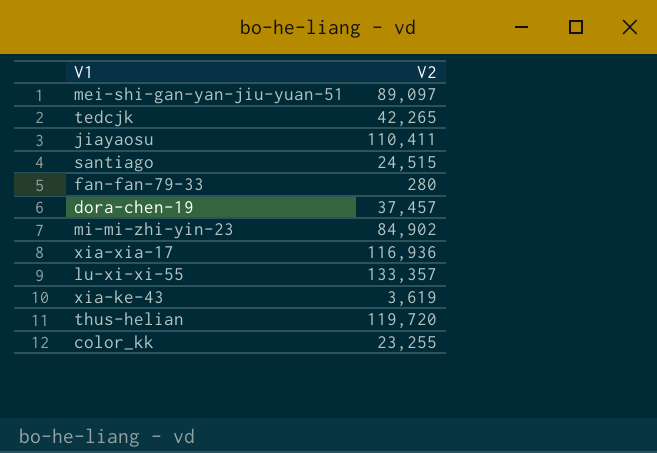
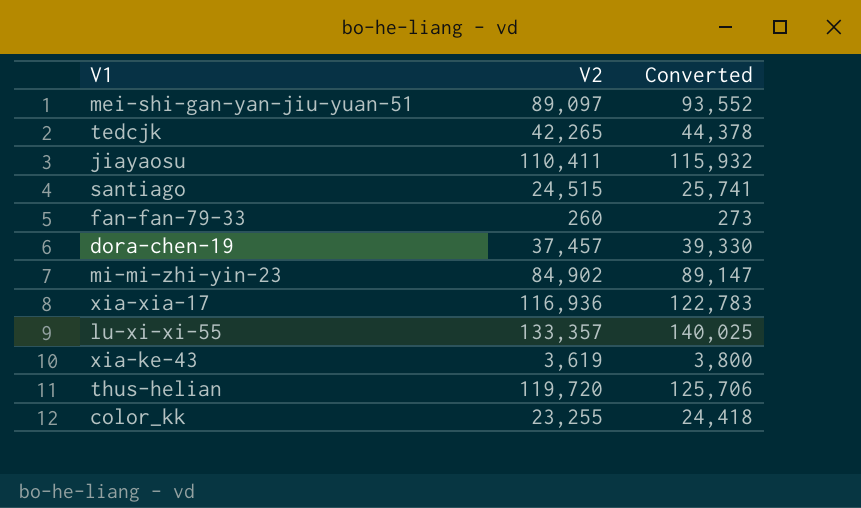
column Converted | formula: none -> [V2] * 1.05
fan-fan-79-33 | V2: 280 -> 260

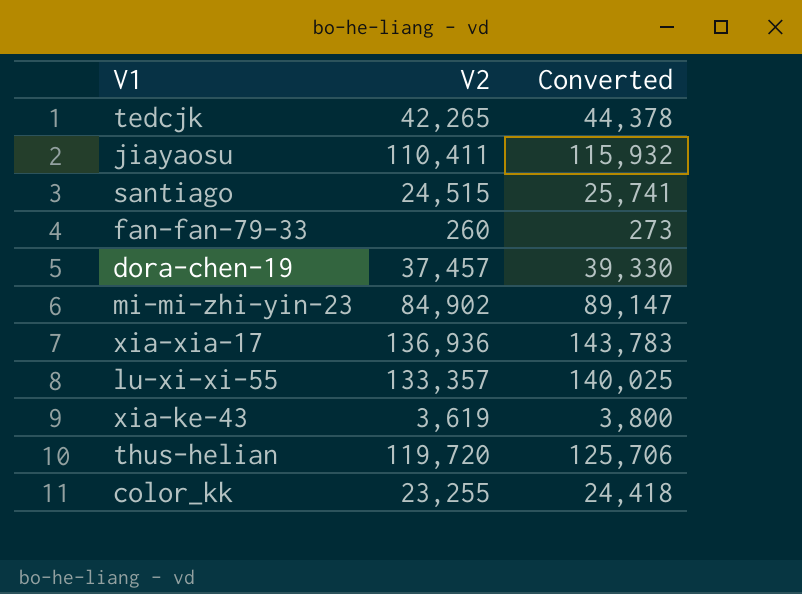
row mei-shi-gan-yan-jiu-yuan-51: 89,097 | 93,552 -> none
xia-xia-17 | V2: 116,936 -> 136,936
xia-xia-17 | Converted: 122,783 -> 143,783

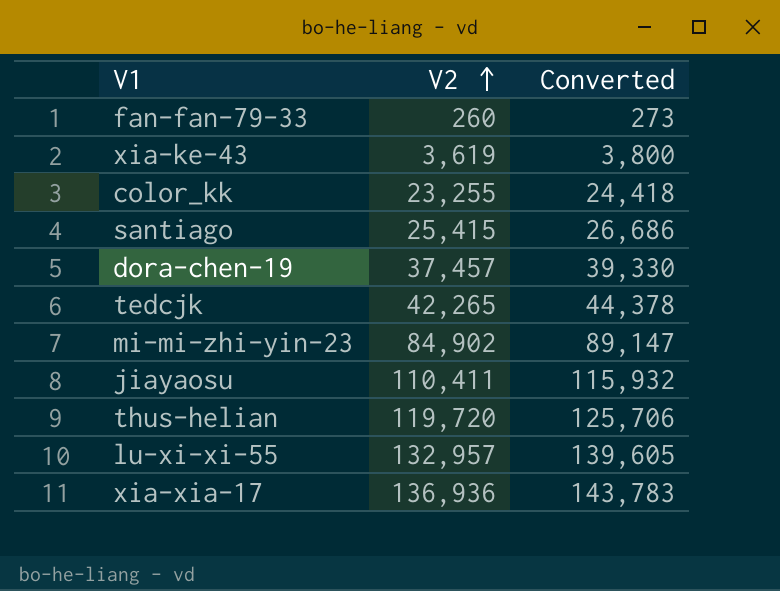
row order: none -> V2 ascending
santiago | V2: 24,515 -> 25,415
santiago | Converted: 25,741 -> 26,686
lu-xi-xi-55 | V2: 133,357 -> 132,957
lu-xi-xi-55 | Converted: 140,025 -> 139,605

